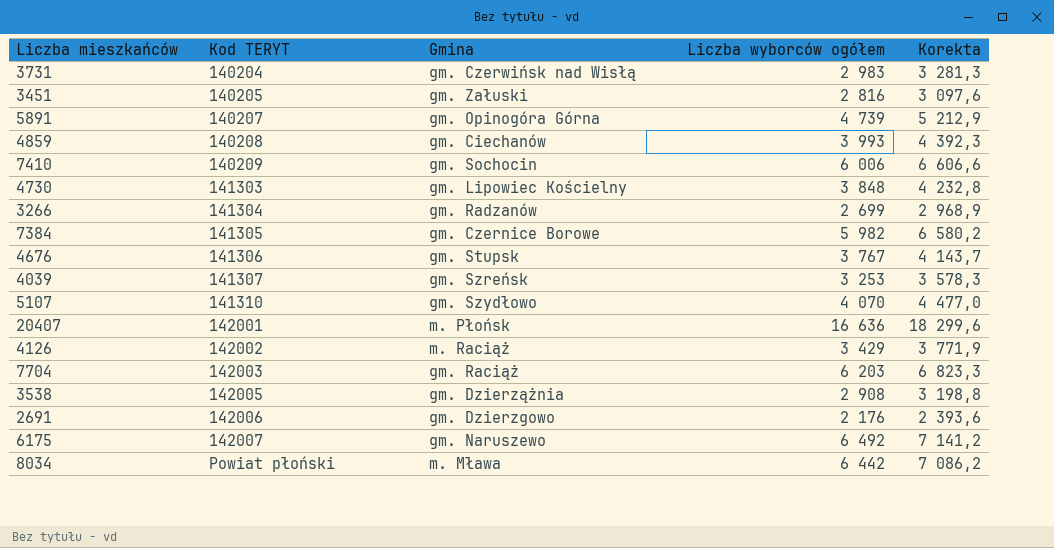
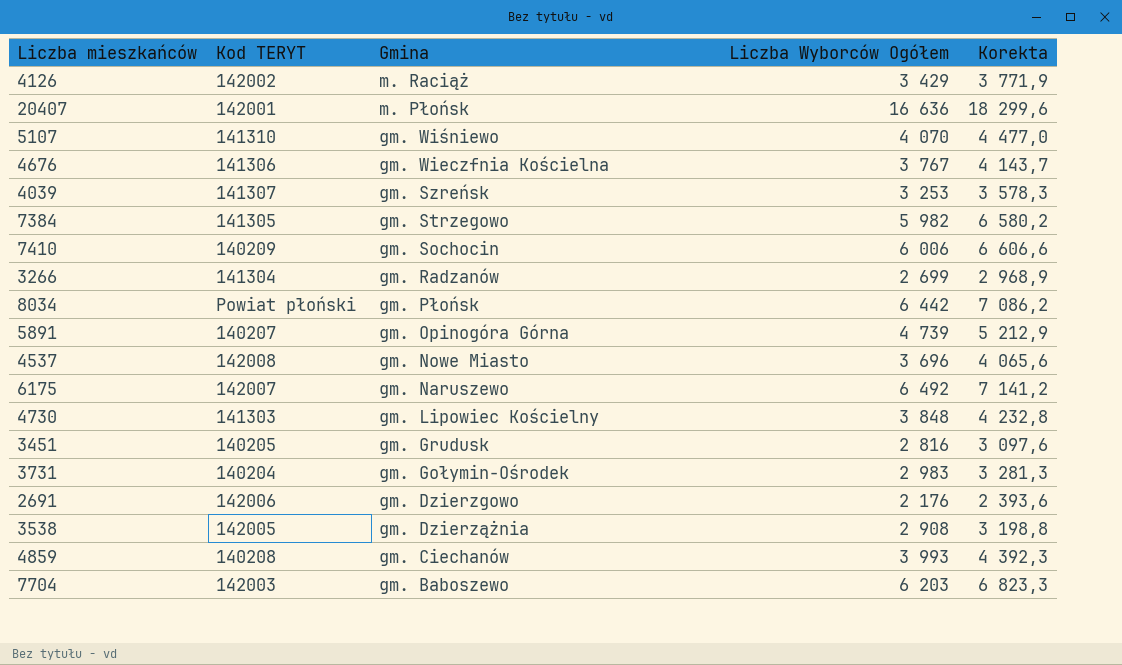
row order: Kod TERYT ascending -> Gmina descending
column name: Liczba wyborców ogółem -> Liczba Wyborców Ogółem
5107 | Gmina: gm. Szydłowo -> gm. Wiśniewo
4676 | Gmina: gm. Stupsk -> gm. Wieczfnia Kościelna
7384 | Gmina: gm. Czernice Borowe -> gm. Strzegowo
8034 | Gmina: m. Mława -> gm. Płońsk
row 4537: none -> 142008 | gm. Nowe Miasto | 3 696 | 4 065,6
3451 | Gmina: gm. Załuski -> gm. Grudusk
3731 | Gmina: gm. Czerwińsk nad Wisłą -> gm. Gołymin-Ośrodek
7704 | Gmina: gm. Raciąż -> gm. Baboszewo

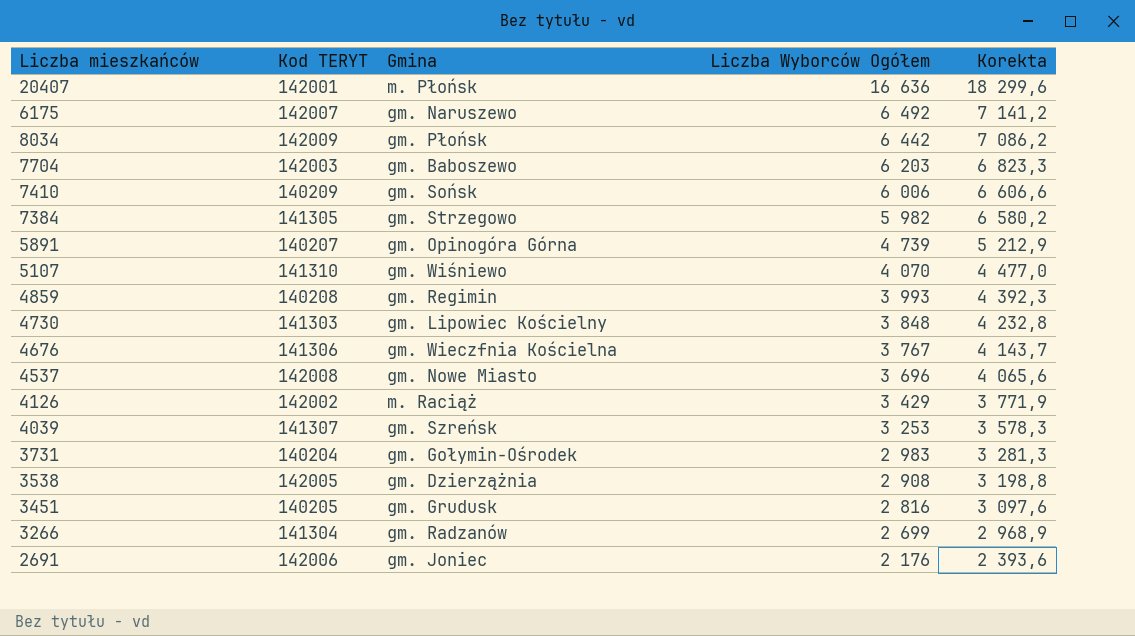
row order: Gmina descending -> Liczba Wyborców Ogółem descending
8034 | Kod TERYT: Powiat płoński -> 142009
7410 | Gmina: gm. Sochocin -> gm. Sońsk
4859 | Gmina: gm. Ciechanów -> gm. Regimin
2691 | Gmina: gm. Dzierzgowo -> gm. Joniec

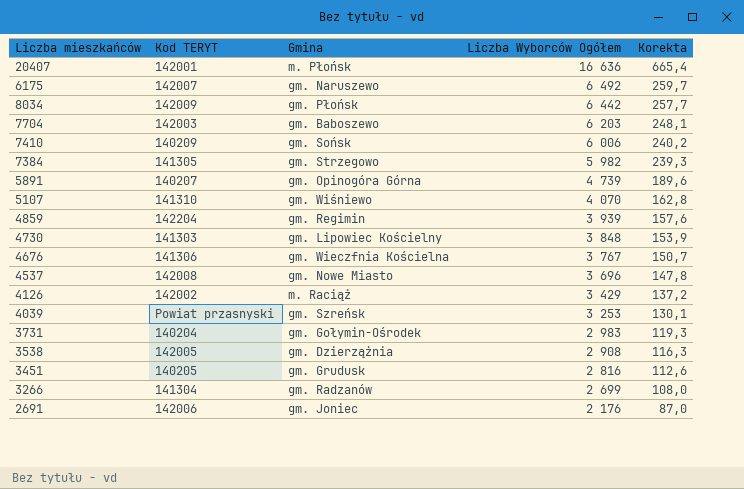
column Korekta | formula: [Liczba Wyborców Ogółem] * 1,1 -> [Liczba Wyborców Ogółem] * 0,04
4859 | Kod TERYT: 140208 -> 142204
4859 | Liczba Wyborców Ogółem: 3 993 -> 3 939
4039 | Kod TERYT: 141307 -> Powiat przasnyski

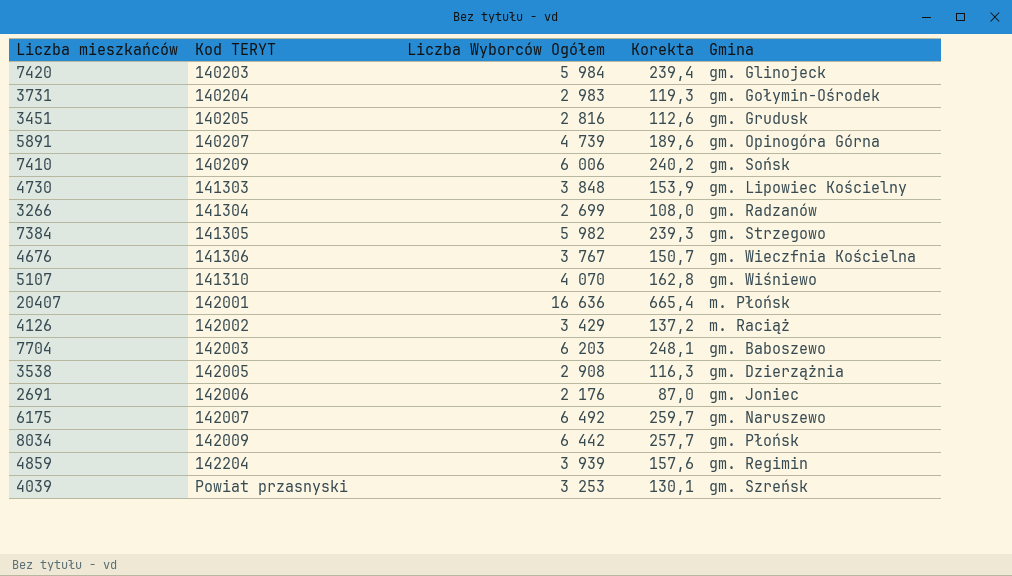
row order: Liczba Wyborców Ogółem descending -> Kod TERYT ascending
column Gmina | position: 3 -> 5
row 4537: 142008 | gm. Nowe Miasto | 3 696 | 147,8 -> none
row 7420: none -> 140203 | 5 984 | 239,4 | gm. Glinojeck

